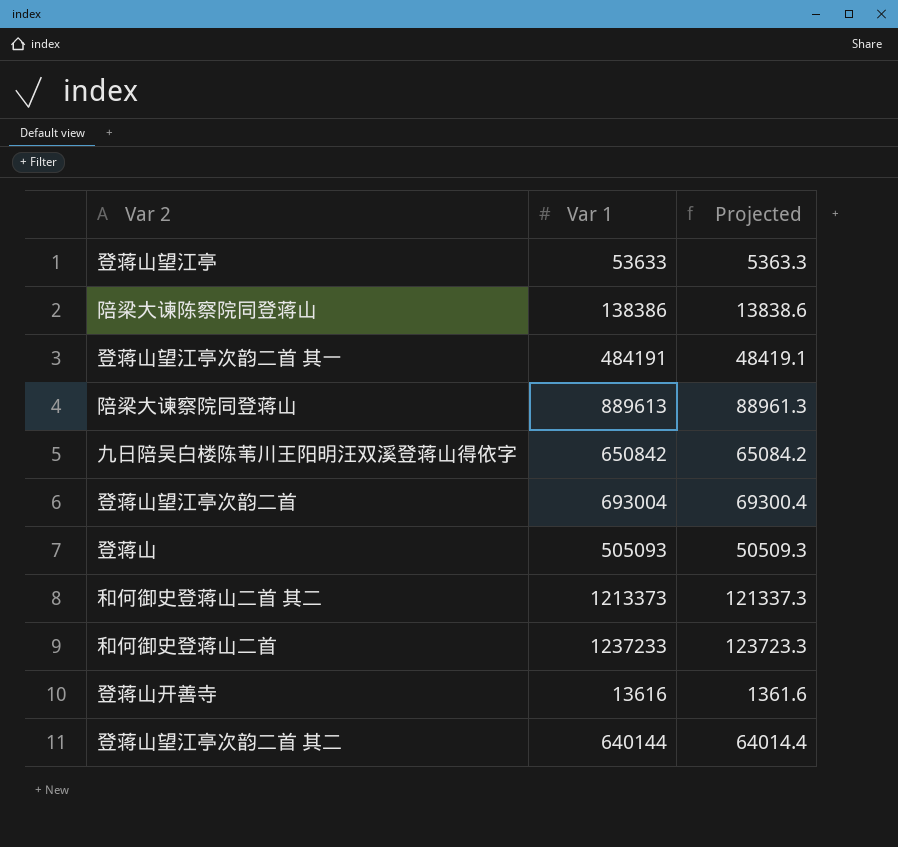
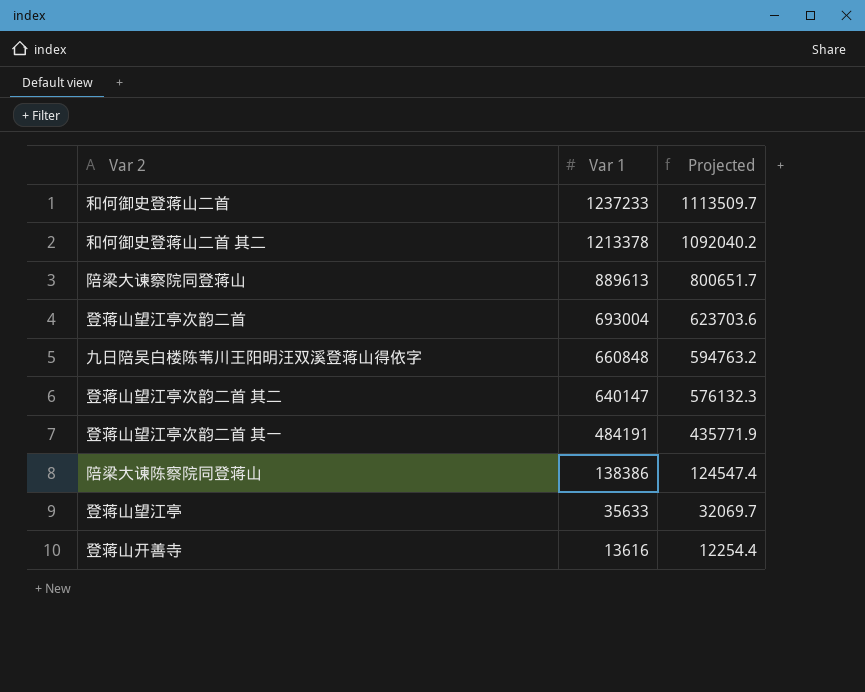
row order: none -> Var 1 descending
column Projected | formula: [Var 1] * 0.1 -> [Var 1] * 0.9
row 登蒋山: 505093 | 50509.3 -> none
和何御史登蒋山二首 其二 | Var 1: 1213373 -> 1213378
九日陪吴白楼陈苇川王阳明汪双溪登蒋山得依字 | Var 1: 650842 -> 660848
登蒋山望江亭次韵二首 其二 | Var 1: 640144 -> 640147
登蒋山望江亭 | Var 1: 53633 -> 35633

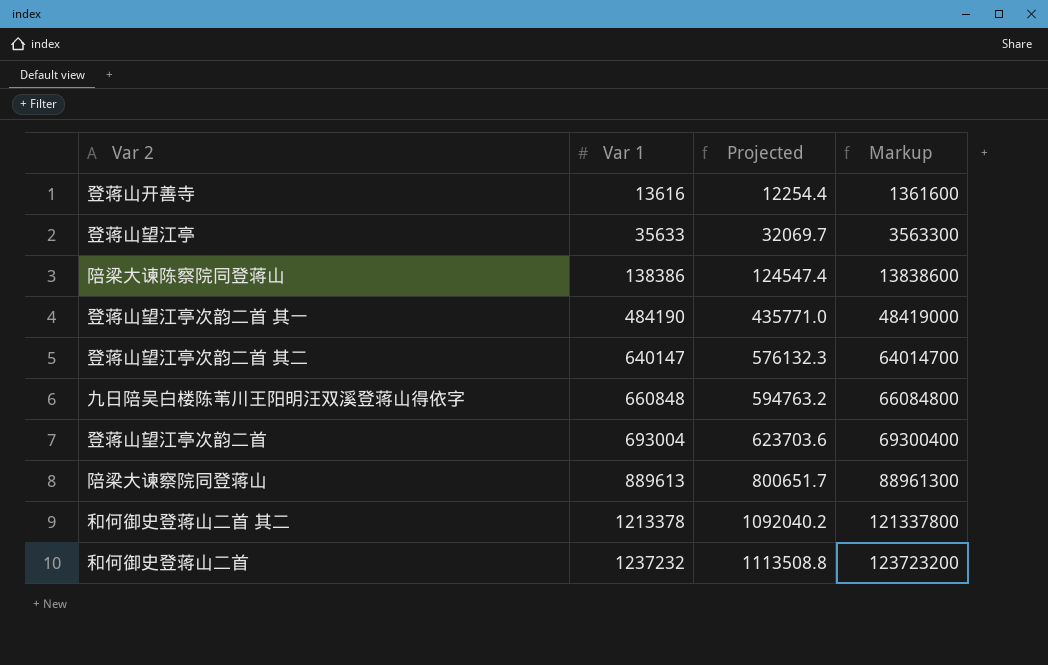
row order: Var 1 descending -> Var 1 ascending
column Markup | formula: none -> [Var 1] * 100
登蒋山望江亭次韵二首 其一 | Var 1: 484191 -> 484190
登蒋山望江亭次韵二首 其一 | Projected: 435771.9 -> 435771.0
和何御史登蒋山二首 | Var 1: 1237233 -> 1237232
和何御史登蒋山二首 | Projected: 1113509.7 -> 1113508.8

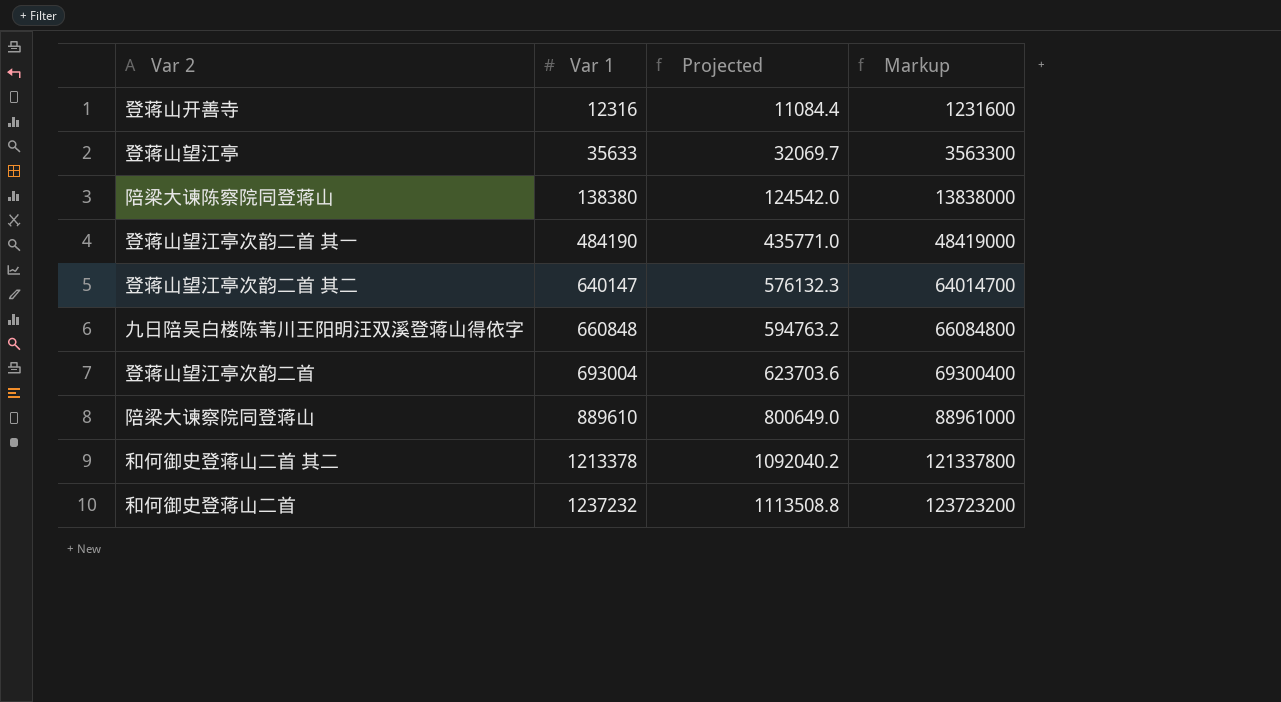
登蒋山开善寺 | Var 1: 13616 -> 12316
登蒋山开善寺 | Projected: 12254.4 -> 11084.4
登蒋山开善寺 | Markup: 1361600 -> 1231600
陪梁大谏陈察院同登蒋山 | Var 1: 138386 -> 138380
陪梁大谏陈察院同登蒋山 | Projected: 124547.4 -> 124542.0
陪梁大谏陈察院同登蒋山 | Markup: 13838600 -> 13838000
陪梁大谏察院同登蒋山 | Var 1: 889613 -> 889610
陪梁大谏察院同登蒋山 | Projected: 800651.7 -> 800649.0
陪梁大谏察院同登蒋山 | Markup: 88961300 -> 88961000

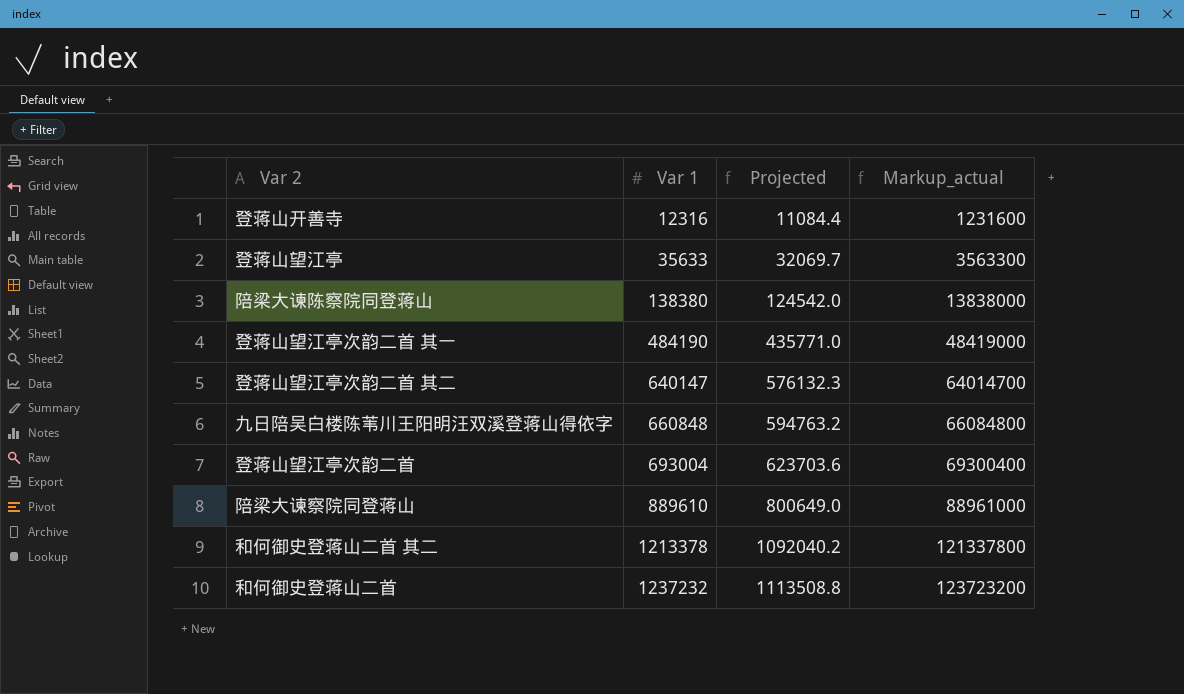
column name: Markup -> Markup_actual

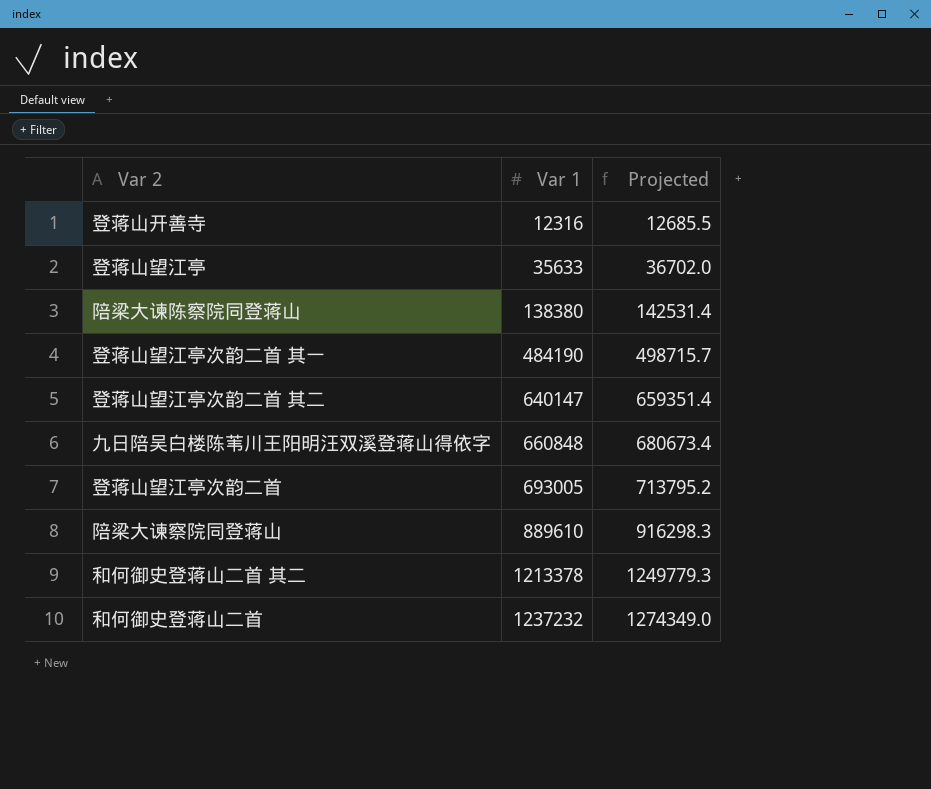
column Markup_actual | formula: [Var 1] * 100 -> none
column Projected | formula: [Var 1] * 0.9 -> [Var 1] * 1.03
登蒋山望江亭次韵二首 | Var 1: 693004 -> 693005

